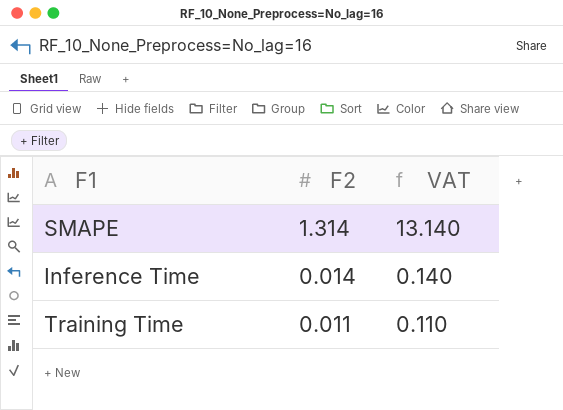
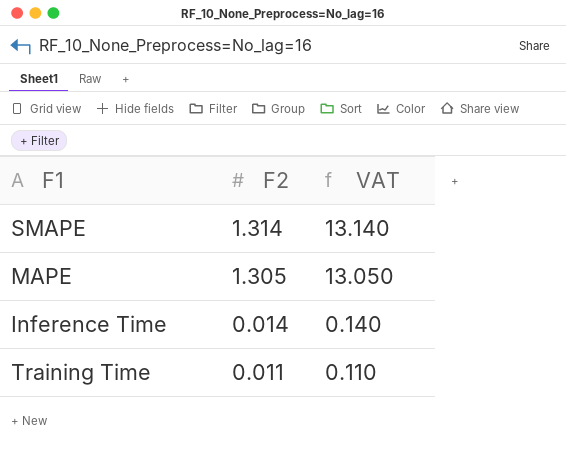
row MAPE: none -> 1.305 | 13.050

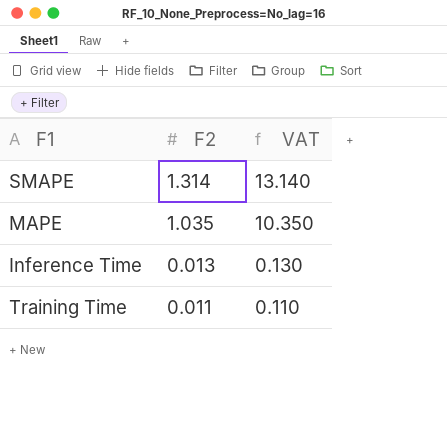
MAPE | F2: 1.305 -> 1.035
MAPE | VAT: 13.050 -> 10.350
Inference Time | F2: 0.014 -> 0.013
Inference Time | VAT: 0.140 -> 0.130

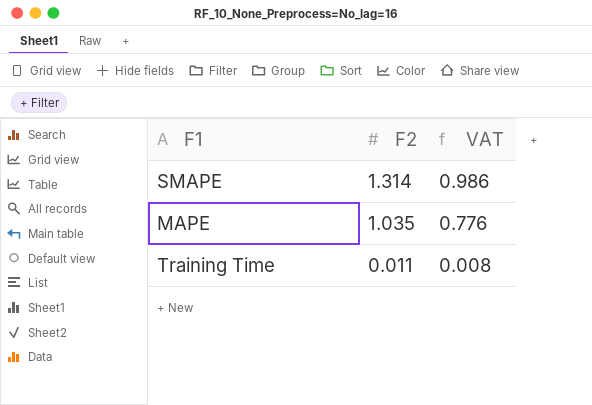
column VAT | formula: [F2] * 10 -> [F2] * 0.75
row Inference Time: 0.013 | 0.130 -> none

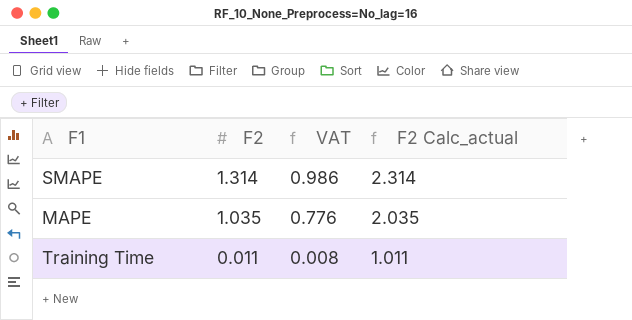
column F2 Calc_actual | formula: none -> [F2] + 1

